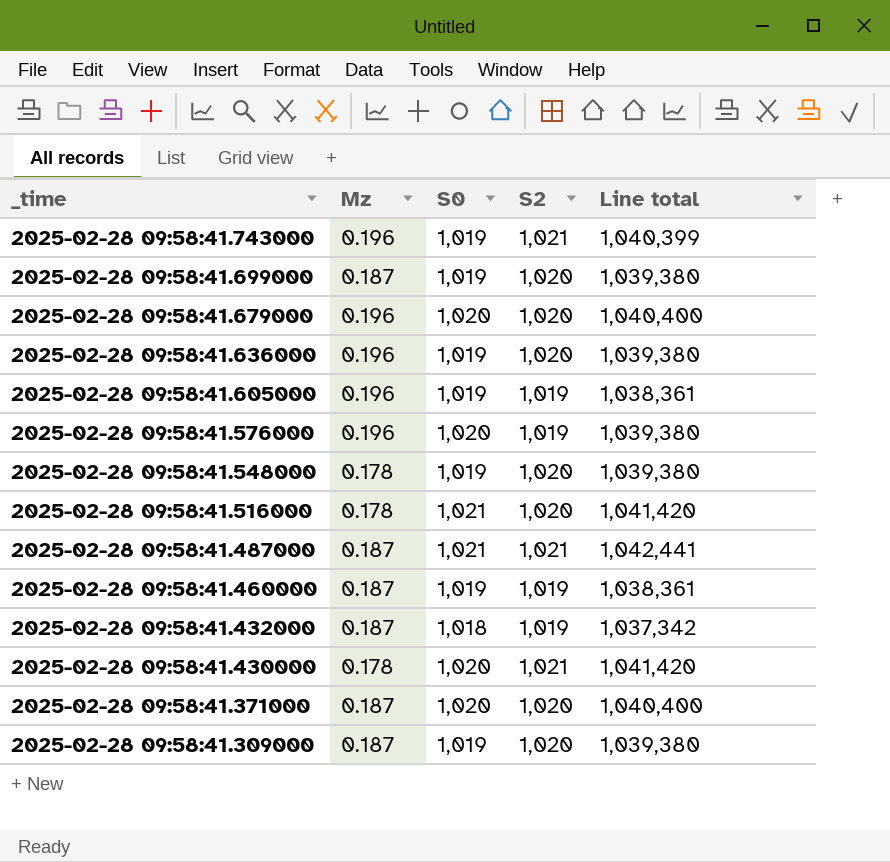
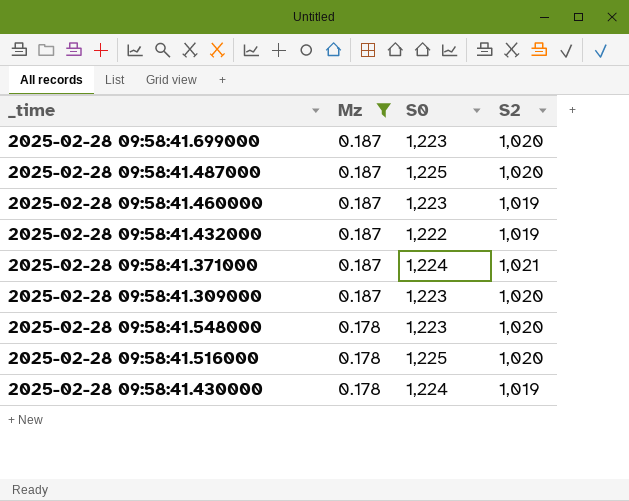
filter: none -> Mz != 0.196
row order: _time descending -> Mz descending
column Line total | formula: [S0] * [S2] -> none
2025-02-28 09:58:41.699000 | S0: 1,019 -> 1,223
2025-02-28 09:58:41.487000 | S0: 1,021 -> 1,225
2025-02-28 09:58:41.487000 | S2: 1,021 -> 1,020
2025-02-28 09:58:41.460000 | S0: 1,019 -> 1,223
2025-02-28 09:58:41.432000 | S0: 1,018 -> 1,222
2025-02-28 09:58:41.371000 | S0: 1,020 -> 1,224
2025-02-28 09:58:41.371000 | S2: 1,020 -> 1,021
2025-02-28 09:58:41.309000 | S0: 1,019 -> 1,223
2025-02-28 09:58:41.548000 | S0: 1,019 -> 1,223
2025-02-28 09:58:41.516000 | S0: 1,021 -> 1,225
2025-02-28 09:58:41.430000 | S0: 1,020 -> 1,224
2025-02-28 09:58:41.430000 | S2: 1,021 -> 1,019

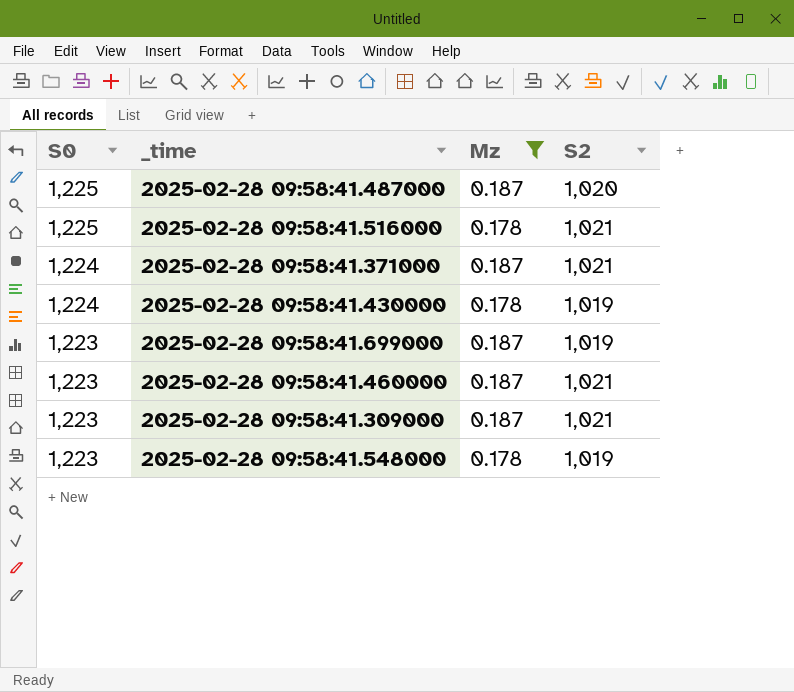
row order: Mz descending -> S0 descending
column S0 | position: 3 -> 1
row 2025-02-28 09:58:41.432000: 0.187 | 1,222 | 1,019 -> none
2025-02-28 09:58:41.516000 | S2: 1,020 -> 1,021
2025-02-28 09:58:41.699000 | S2: 1,020 -> 1,019
2025-02-28 09:58:41.460000 | S2: 1,019 -> 1,021
2025-02-28 09:58:41.309000 | S2: 1,020 -> 1,021
2025-02-28 09:58:41.548000 | S2: 1,020 -> 1,019

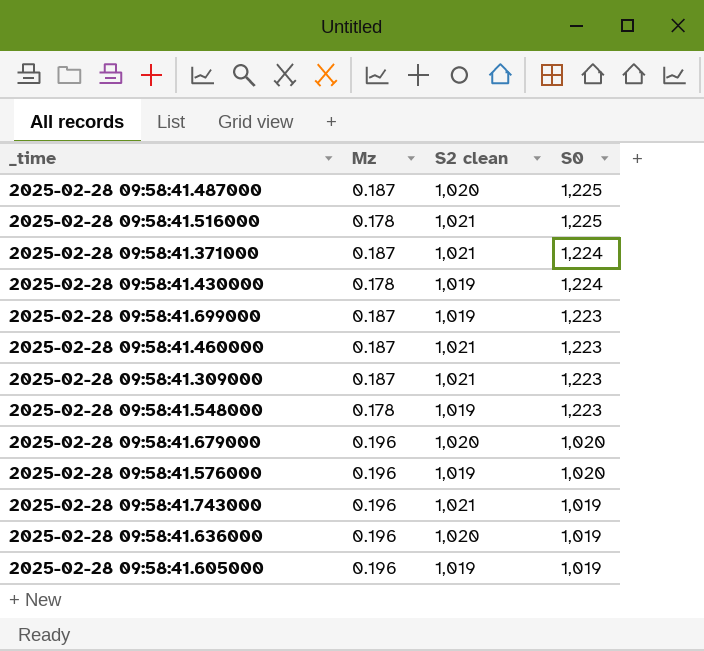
filter: Mz != 0.196 -> none
column name: S2 -> S2 clean
column S0 | position: 1 -> 4

